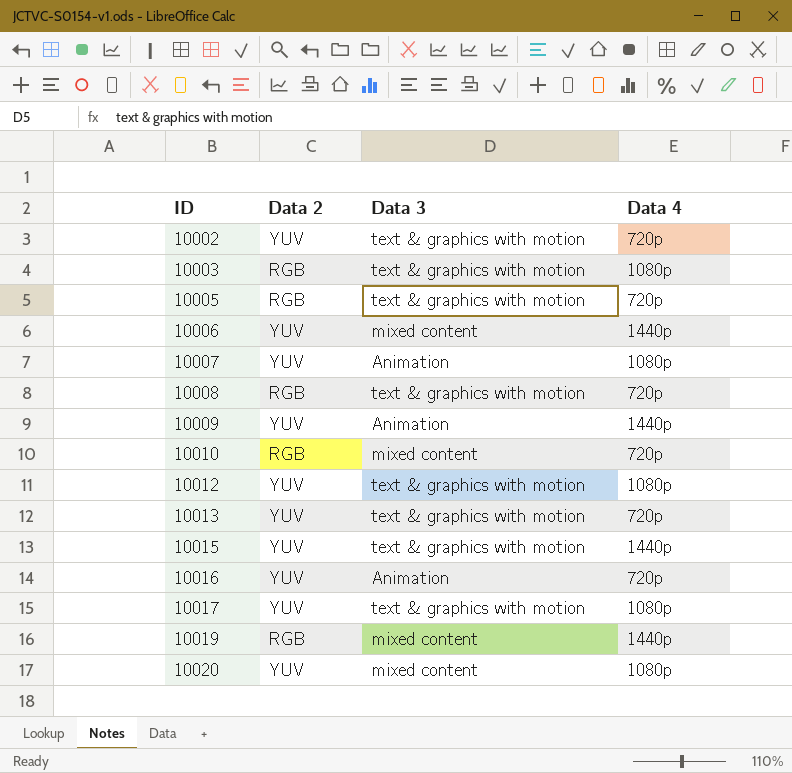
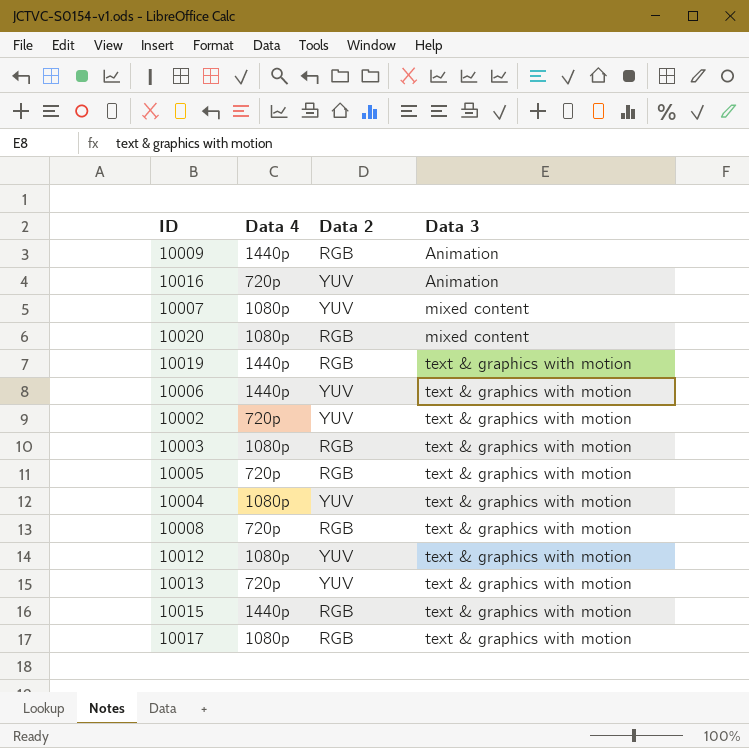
row order: ID ascending -> Data 3 ascending
column Data 4 | position: 4 -> 2
row 10010: RGB | mixed content | 720p -> none
10009 | Data 2: YUV -> RGB
10007 | Data 3: Animation -> mixed content
10020 | Data 2: YUV -> RGB
10019 | Data 3: mixed content -> text & graphics with motion
10006 | Data 3: mixed content -> text & graphics with motion
row 10004: none -> 1080p | YUV | text & graphics with motion
10015 | Data 2: YUV -> RGB
10017 | Data 2: YUV -> RGB

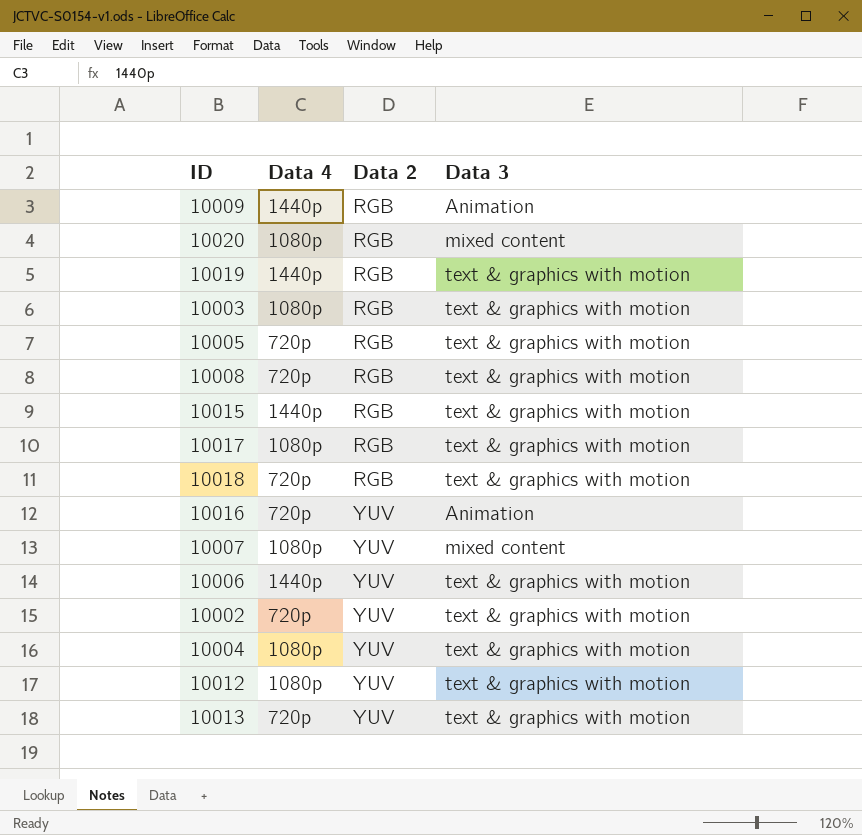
row order: Data 3 ascending -> Data 2 ascending
row 10018: none -> 720p | RGB | text & graphics with motion

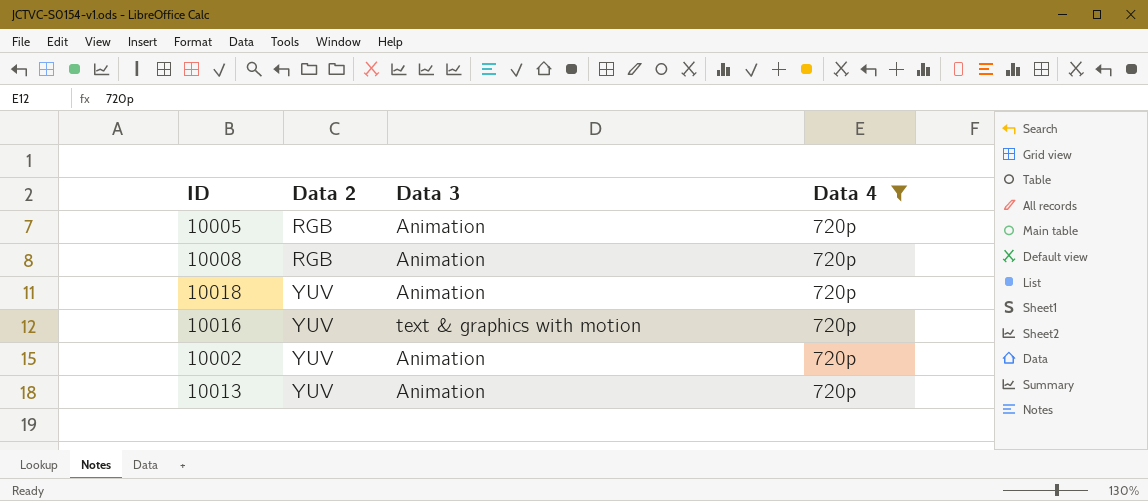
filter: none -> Data 4 = 720p
column Data 4 | position: 2 -> 4
10005 | Data 3: text & graphics with motion -> Animation
10008 | Data 3: text & graphics with motion -> Animation
10018 | Data 2: RGB -> YUV
10018 | Data 3: text & graphics with motion -> Animation
10016 | Data 3: Animation -> text & graphics with motion
10002 | Data 3: text & graphics with motion -> Animation
10013 | Data 3: text & graphics with motion -> Animation

